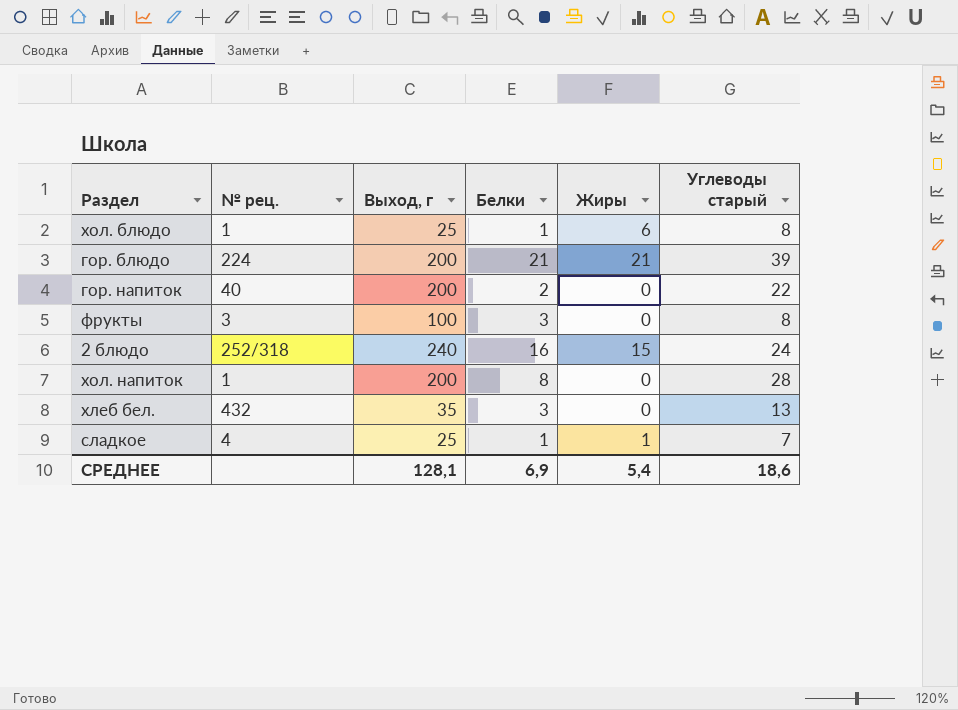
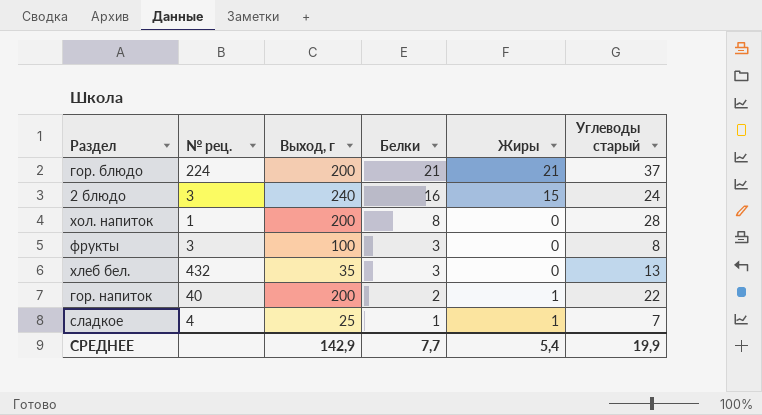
row order: none -> Белки descending
row хол. блюдо: 1 | 25 | 1 | 6 | 8 -> none
гор. блюдо | Углеводы старый: 39 -> 37
2 блюдо | № рец.: 252/318 -> 3
гор. напиток | Жиры: 0 -> 1
СРЕДНЕЕ | Выход, г: 128,1 -> 142,9
СРЕДНЕЕ | Белки: 6,9 -> 7,7
СРЕДНЕЕ | Углеводы старый: 18,6 -> 19,9

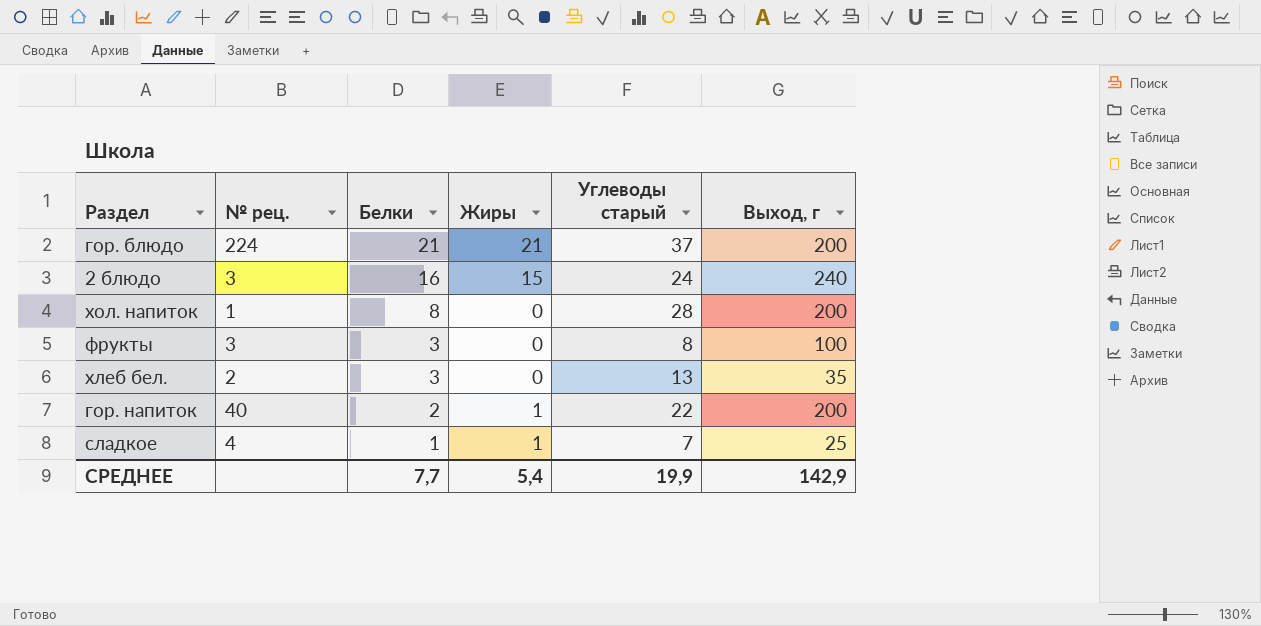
column Выход, г | position: 3 -> 6
хлеб бел. | № рец.: 432 -> 2

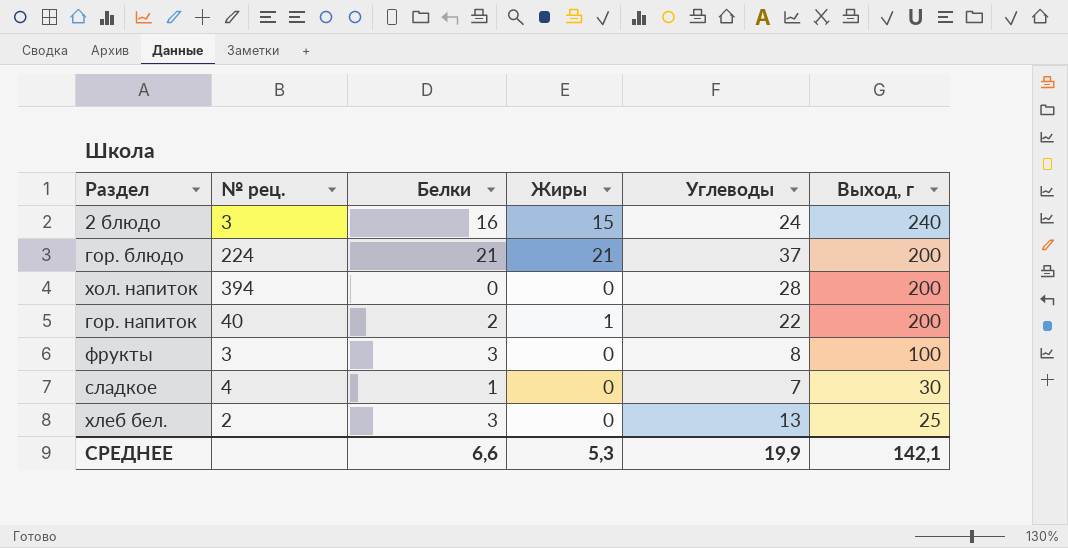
row order: Белки descending -> Выход, г descending
column name: Углеводы старый -> Углеводы
хол. напиток | № рец.: 1 -> 394
хол. напиток | Белки: 8 -> 0
сладкое | Жиры: 1 -> 0
сладкое | Выход, г: 25 -> 30
хлеб бел. | Выход, г: 35 -> 25
СРЕДНЕЕ | Белки: 7,7 -> 6,6
СРЕДНЕЕ | Жиры: 5,4 -> 5,3
СРЕДНЕЕ | Выход, г: 142,9 -> 142,1

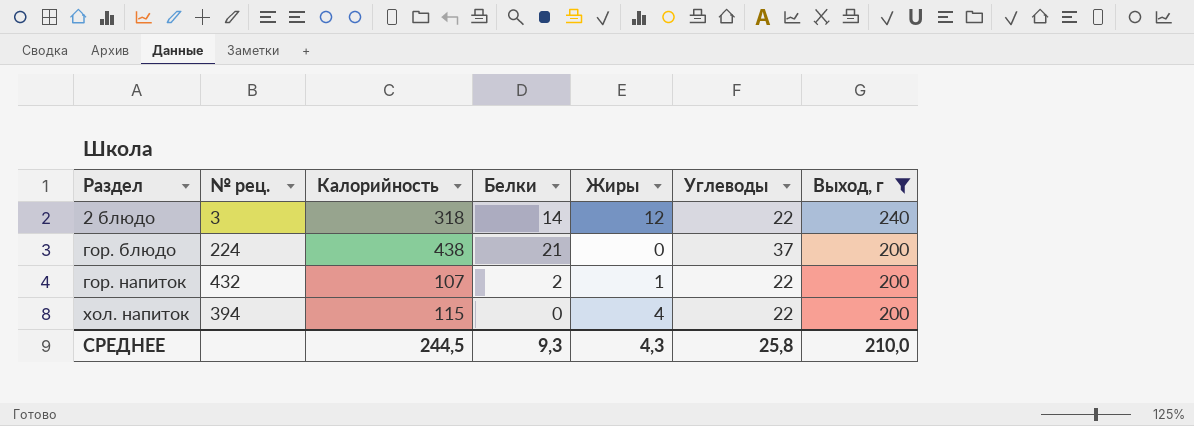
filter: none -> Выход, г >= 200
row order: Выход, г descending -> Раздел ascending
column Калорийность | position: none -> 3
2 блюдо | Белки: 16 -> 14
2 блюдо | Жиры: 15 -> 12
2 блюдо | Углеводы: 24 -> 22
гор. блюдо | Жиры: 21 -> 0
гор. напиток | № рец.: 40 -> 432
хол. напиток | Жиры: 0 -> 4
хол. напиток | Углеводы: 28 -> 22
СРЕДНЕЕ | Белки: 6,6 -> 9,3
СРЕДНЕЕ | Жиры: 5,3 -> 4,3
СРЕДНЕЕ | Углеводы: 19,9 -> 25,8
СРЕДНЕЕ | Выход, г: 142,1 -> 210,0

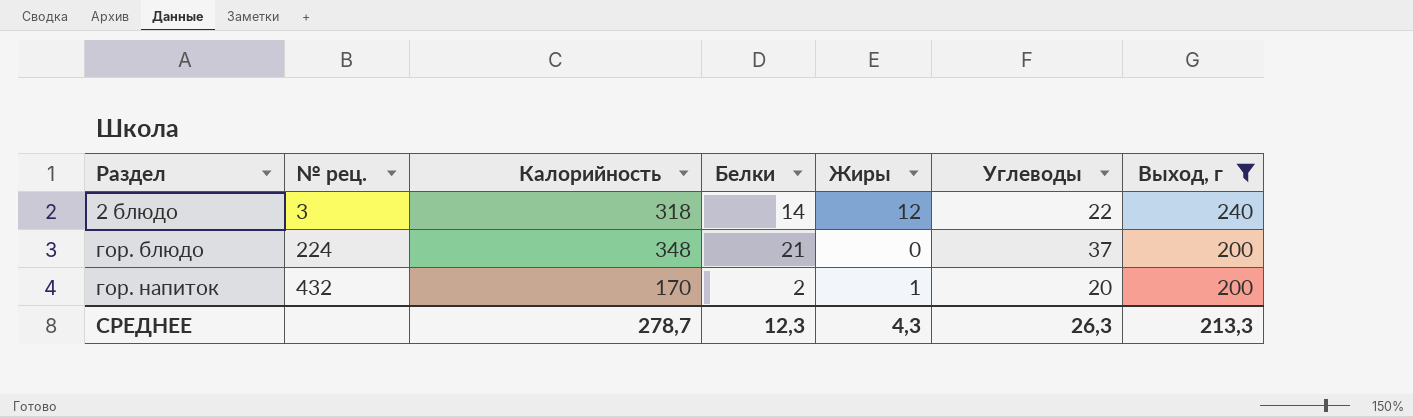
row хол. напиток: 394 | 115 | 0 | 4 | 22 | 200 -> none
гор. блюдо | Калорийность: 438 -> 348
гор. напиток | Калорийность: 107 -> 170
гор. напиток | Углеводы: 22 -> 20
СРЕДНЕЕ | Калорийность: 244,5 -> 278,7
СРЕДНЕЕ | Белки: 9,3 -> 12,3
СРЕДНЕЕ | Углеводы: 25,8 -> 26,3
СРЕДНЕЕ | Выход, г: 210,0 -> 213,3

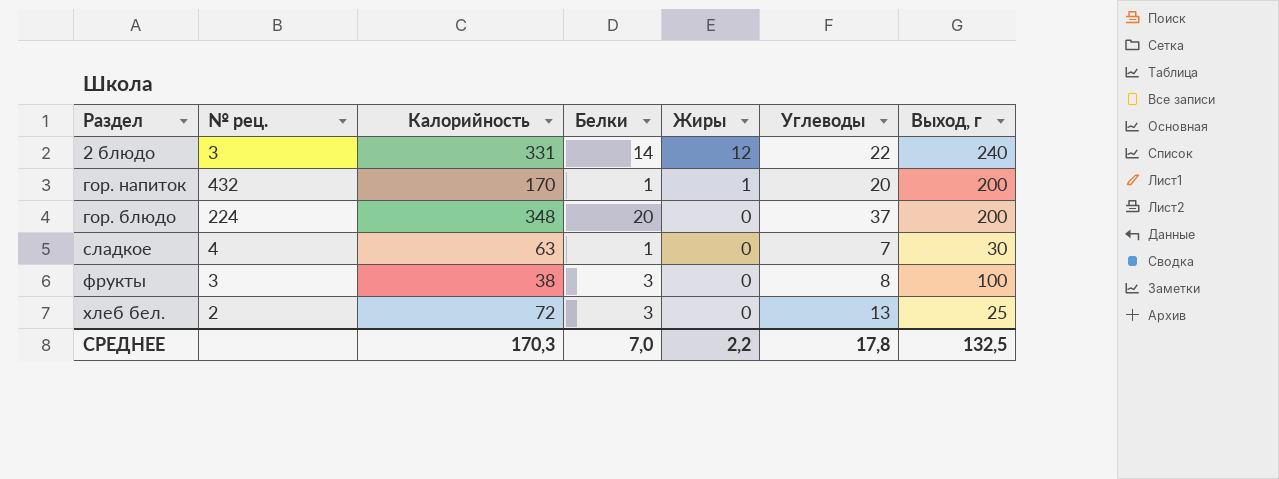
filter: Выход, г >= 200 -> none
row order: Раздел ascending -> Жиры descending
2 блюдо | Калорийность: 318 -> 331
гор. напиток | Белки: 2 -> 1
гор. блюдо | Белки: 21 -> 20
СРЕДНЕЕ | Калорийность: 278,7 -> 170,3
СРЕДНЕЕ | Белки: 12,3 -> 7,0
СРЕДНЕЕ | Жиры: 4,3 -> 2,2
СРЕДНЕЕ | Углеводы: 26,3 -> 17,8
СРЕДНЕЕ | Выход, г: 213,3 -> 132,5

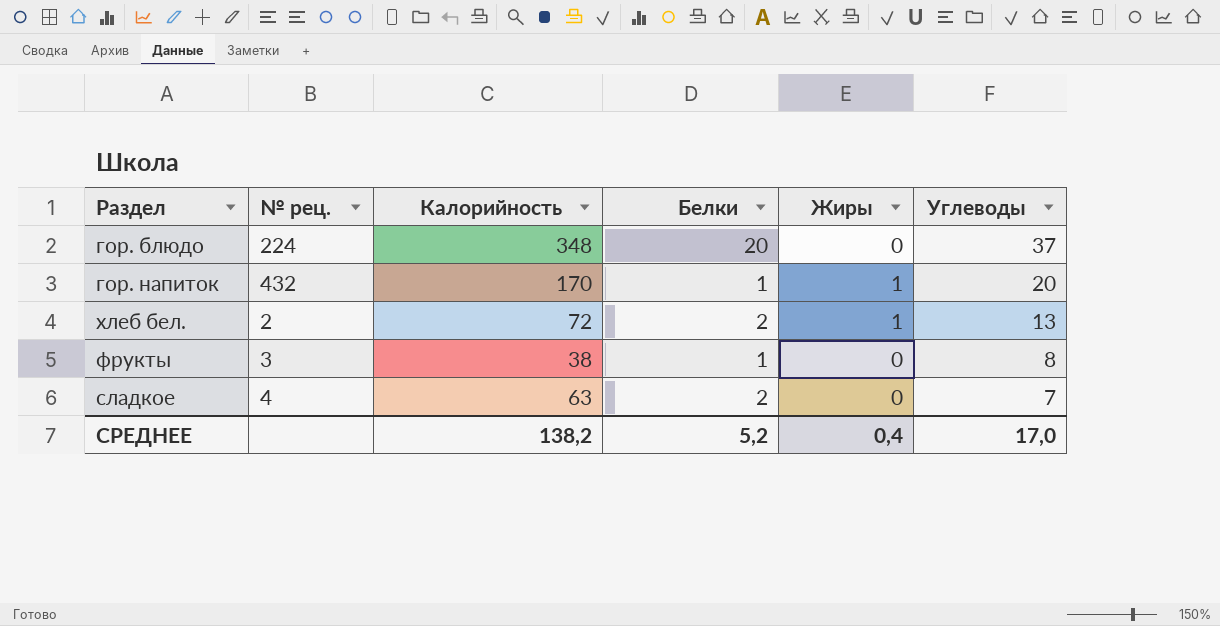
row order: Жиры descending -> Углеводы descending
column Выход, г | position: 7 -> none
row 2 блюдо: 3 | 331 | 14 | 12 | 22 | 240 -> none
хлеб бел. | Белки: 3 -> 2
хлеб бел. | Жиры: 0 -> 1
фрукты | Белки: 3 -> 1
сладкое | Белки: 1 -> 2
СРЕДНЕЕ | Калорийность: 170,3 -> 138,2
СРЕДНЕЕ | Белки: 7,0 -> 5,2
СРЕДНЕЕ | Жиры: 2,2 -> 0,4
СРЕДНЕЕ | Углеводы: 17,8 -> 17,0

